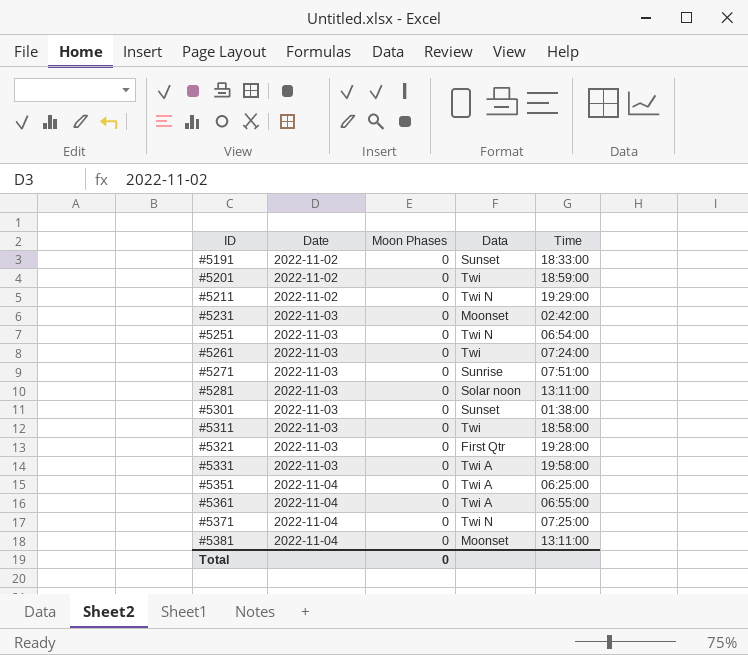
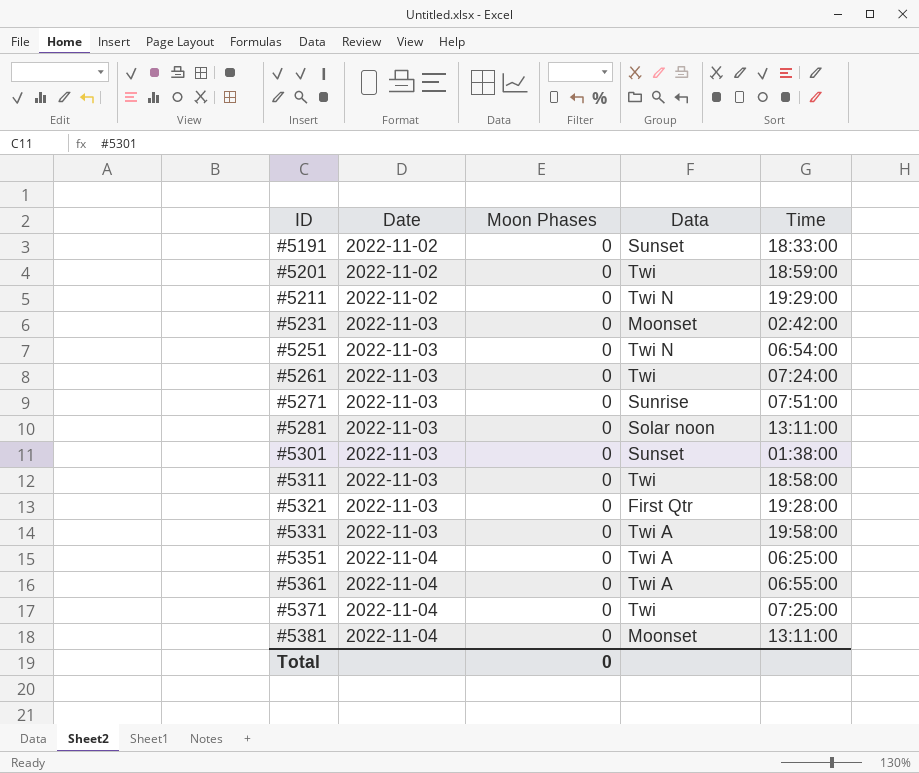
#5371 | Data: Twi N -> Twi

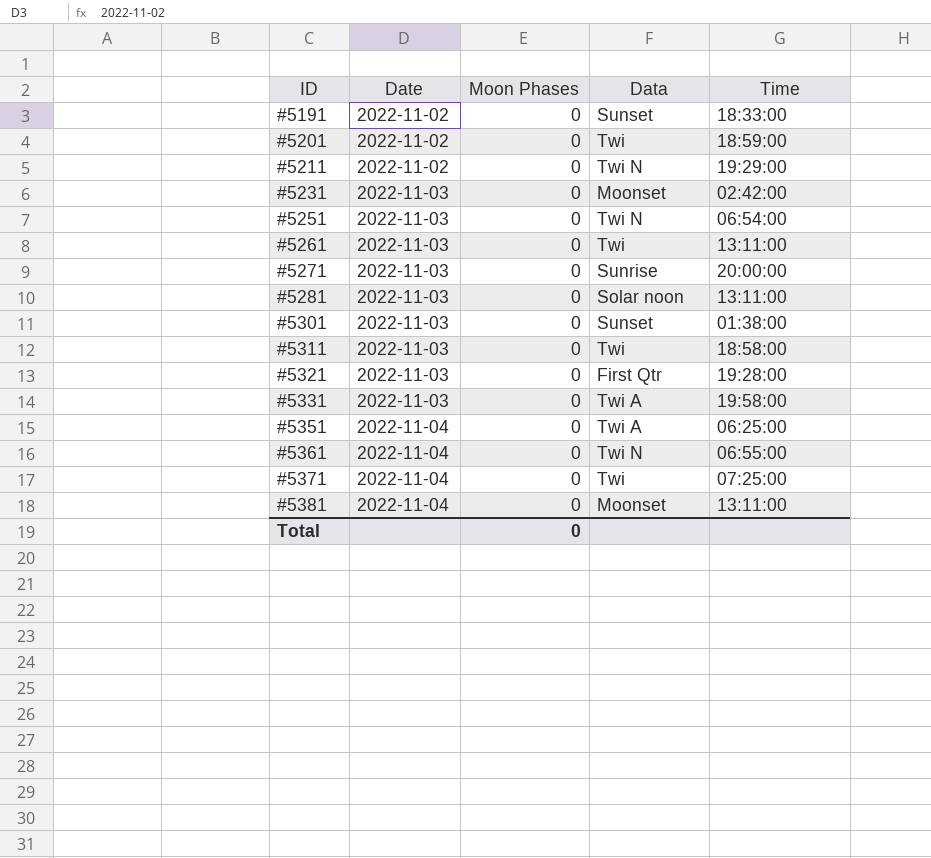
#5261 | Time: 07:24:00 -> 13:11:00
#5271 | Time: 07:51:00 -> 20:00:00
#5361 | Data: Twi A -> Twi N

